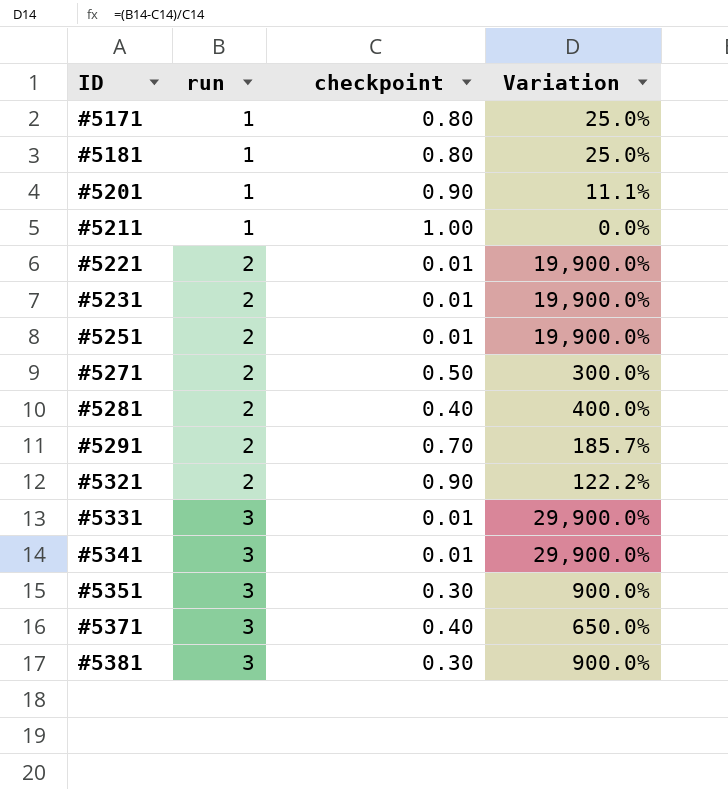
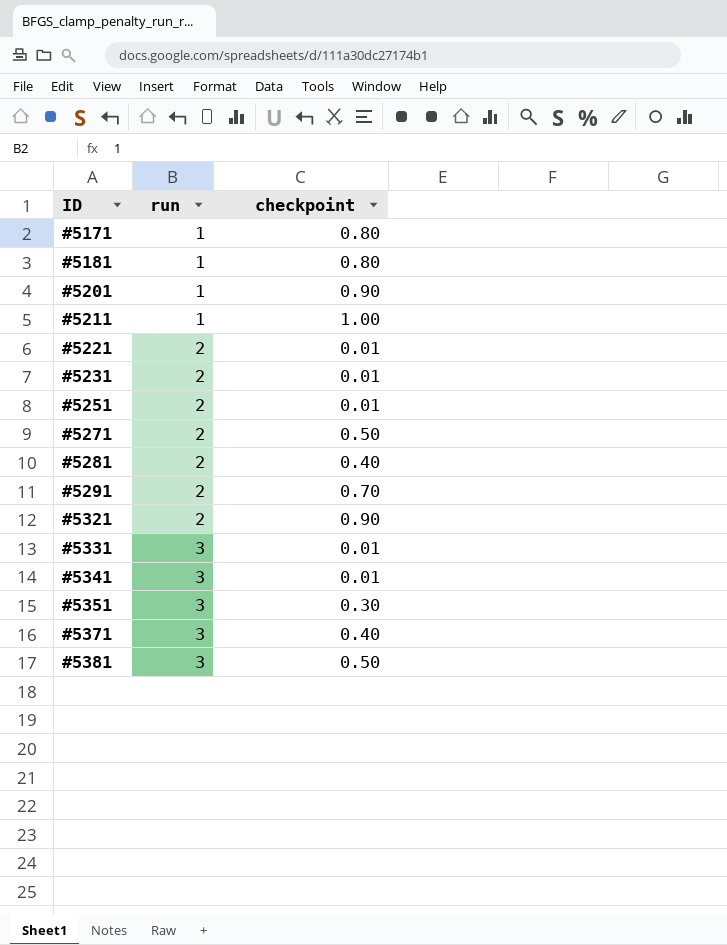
column Variation | formula: ([run] - [checkpoint]) / [checkpoint] -> none
#5381 | checkpoint: 0.30 -> 0.50

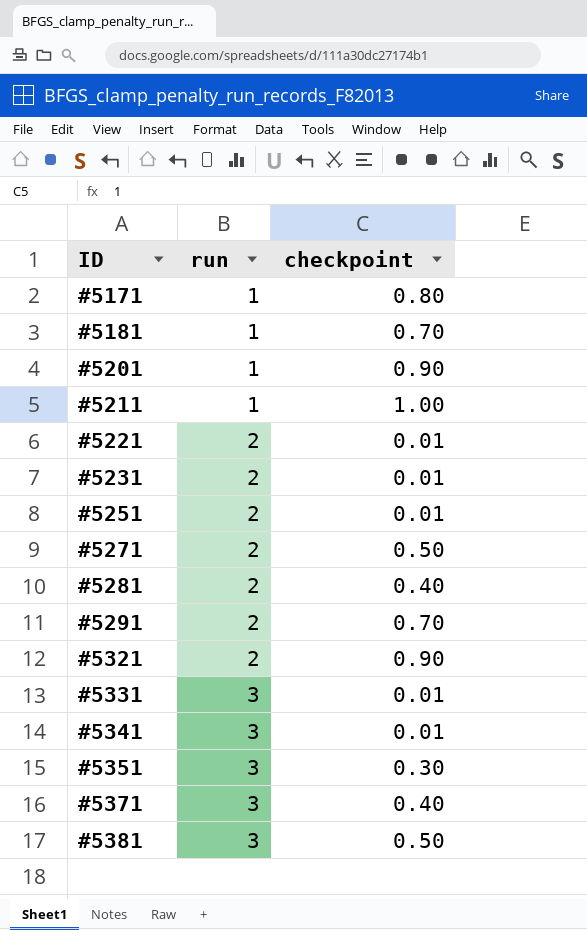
#5181 | checkpoint: 0.80 -> 0.70

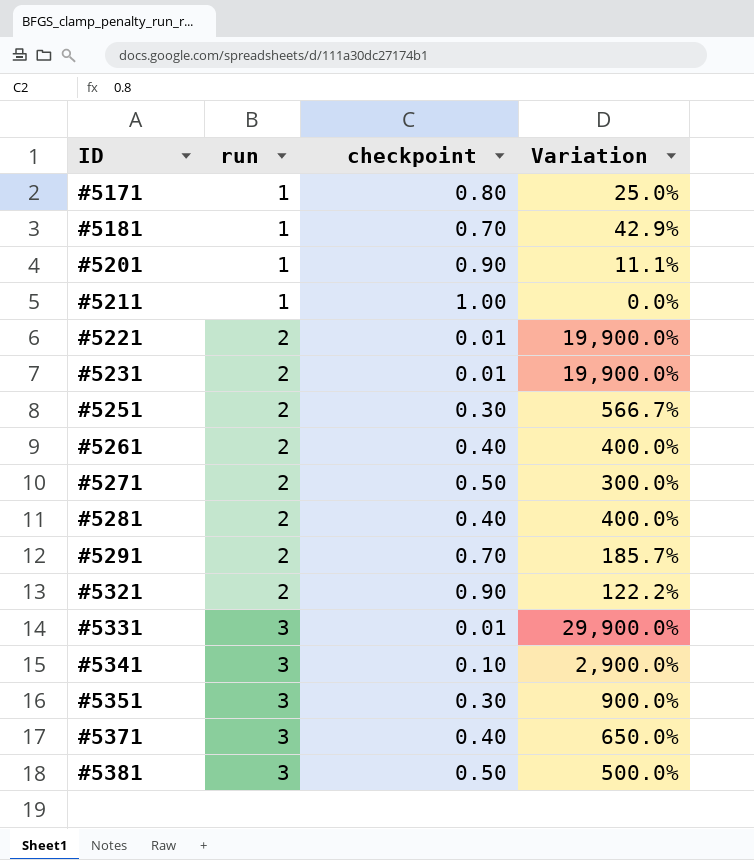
column Variation | formula: none -> ([run] - [checkpoint]) / [checkpoint]
#5251 | checkpoint: 0.01 -> 0.30
row #5261: none -> 2 | 0.40 | 400.0%
#5341 | checkpoint: 0.01 -> 0.10

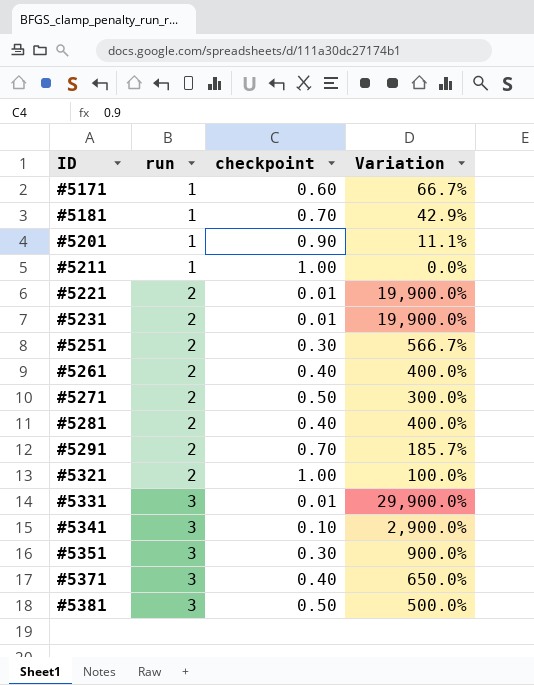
#5171 | checkpoint: 0.80 -> 0.60
#5171 | Variation: 25.0% -> 66.7%
#5321 | checkpoint: 0.90 -> 1.00
#5321 | Variation: 122.2% -> 100.0%

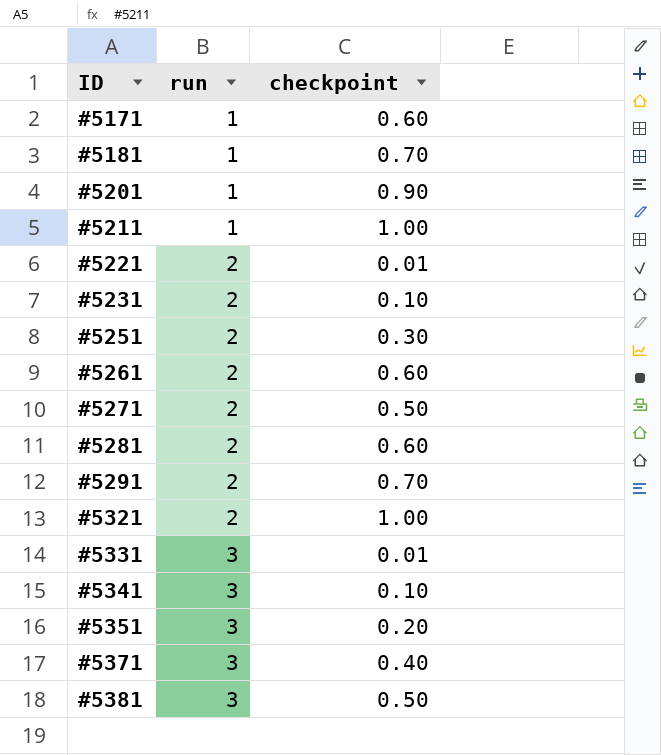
column Variation | formula: ([run] - [checkpoint]) / [checkpoint] -> none
#5231 | checkpoint: 0.01 -> 0.10
#5261 | checkpoint: 0.40 -> 0.60
#5281 | checkpoint: 0.40 -> 0.60
#5351 | checkpoint: 0.30 -> 0.20

